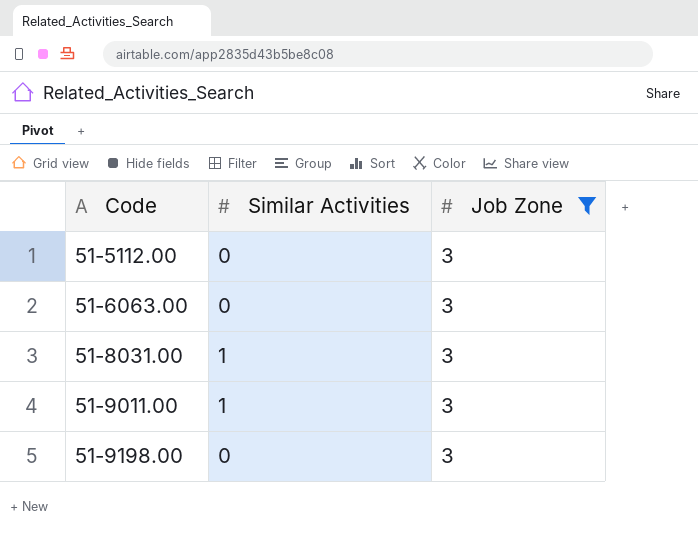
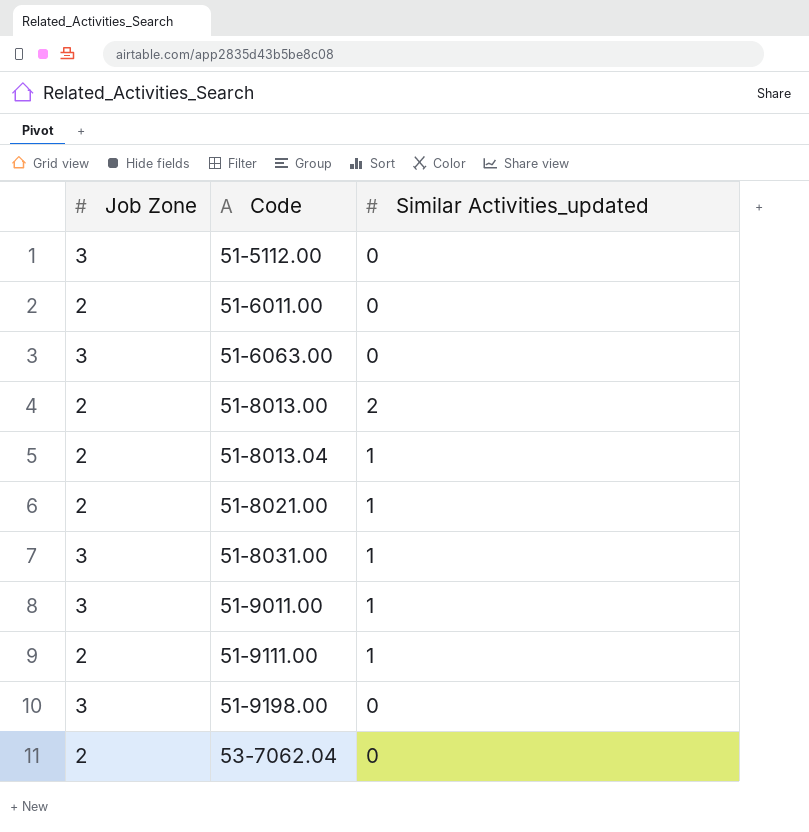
filter: Job Zone = 3 -> none
column Job Zone | position: 3 -> 1
column name: Similar Activities -> Similar Activities_updated

